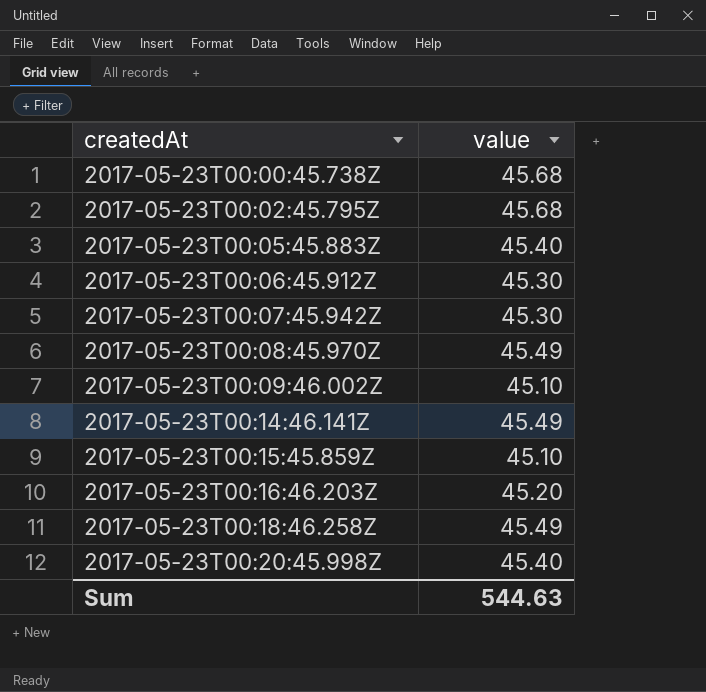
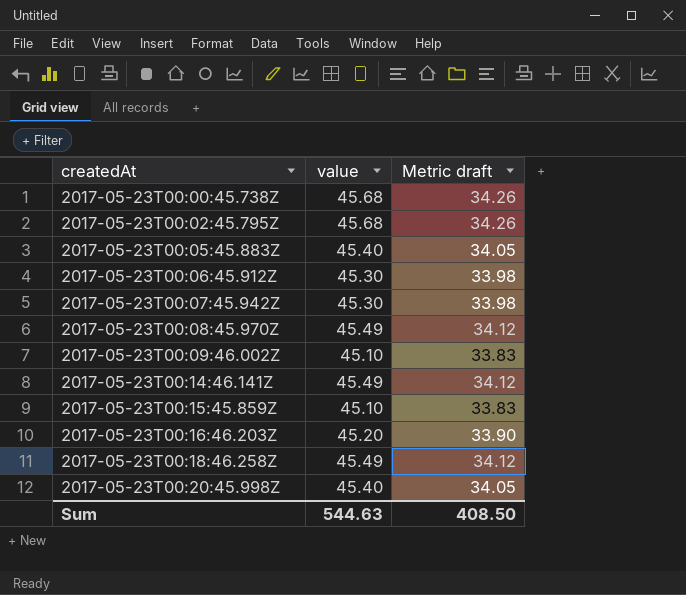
column Metric draft | formula: none -> [value] * 0.75

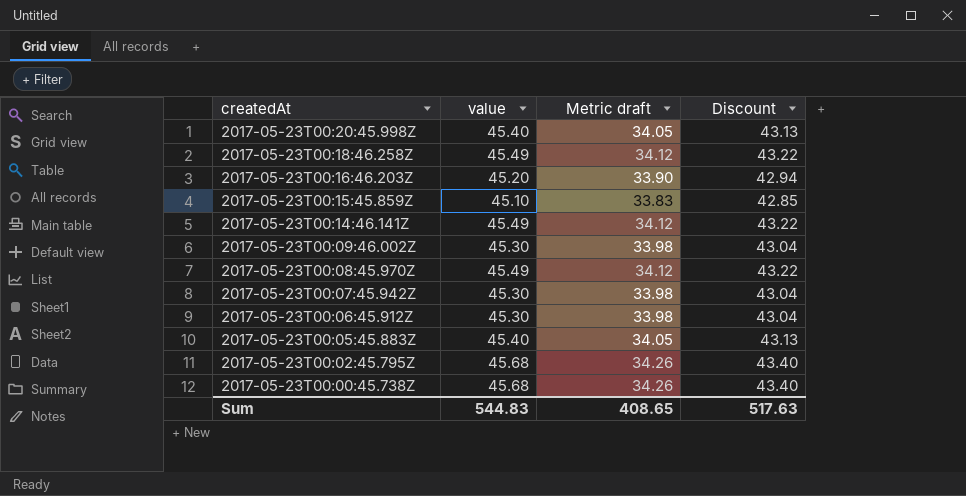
row order: createdAt ascending -> createdAt descending
column Discount | formula: none -> [value] * 0.95
2017-05-23T00:09:46.002Z | value: 45.10 -> 45.30
2017-05-23T00:09:46.002Z | Metric draft: 33.83 -> 33.98
Sum | value: 544.63 -> 544.83
Sum | Metric draft: 408.50 -> 408.65

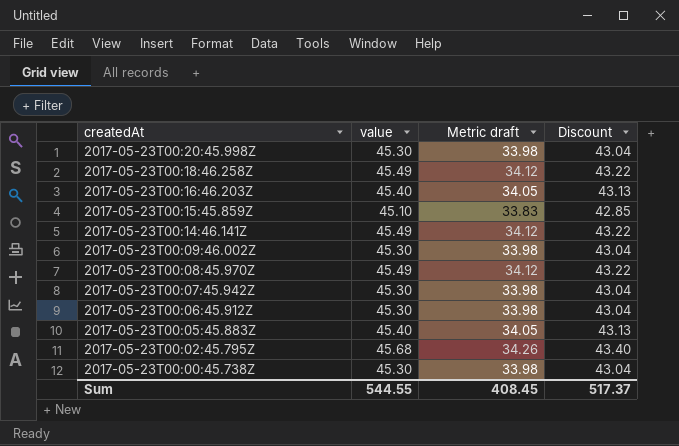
2017-05-23T00:20:45.998Z | value: 45.40 -> 45.30
2017-05-23T00:20:45.998Z | Metric draft: 34.05 -> 33.98
2017-05-23T00:20:45.998Z | Discount: 43.13 -> 43.04
2017-05-23T00:16:46.203Z | value: 45.20 -> 45.40
2017-05-23T00:16:46.203Z | Metric draft: 33.90 -> 34.05
2017-05-23T00:16:46.203Z | Discount: 42.94 -> 43.13
2017-05-23T00:00:45.738Z | value: 45.68 -> 45.30
2017-05-23T00:00:45.738Z | Metric draft: 34.26 -> 33.98
2017-05-23T00:00:45.738Z | Discount: 43.40 -> 43.04
Sum | value: 544.83 -> 544.55
Sum | Metric draft: 408.65 -> 408.45
Sum | Discount: 517.63 -> 517.37

